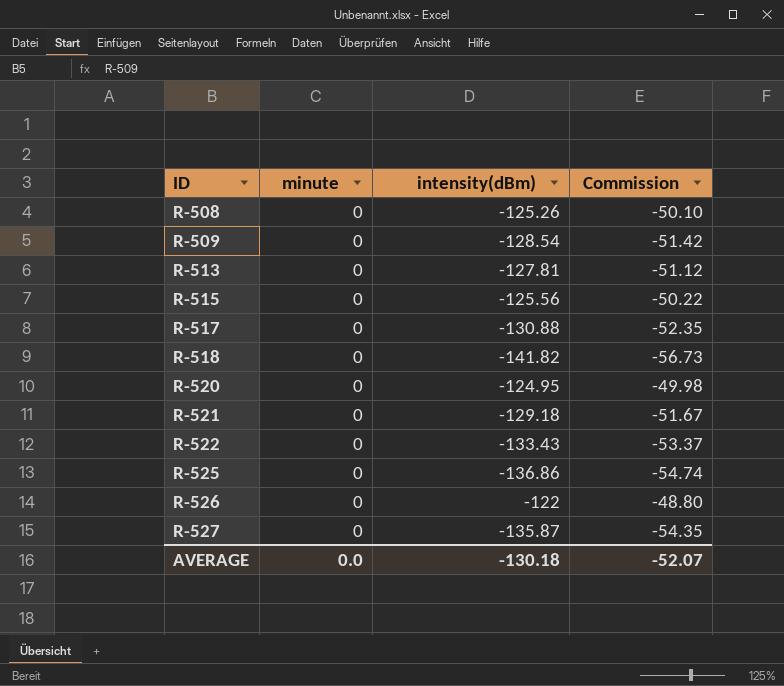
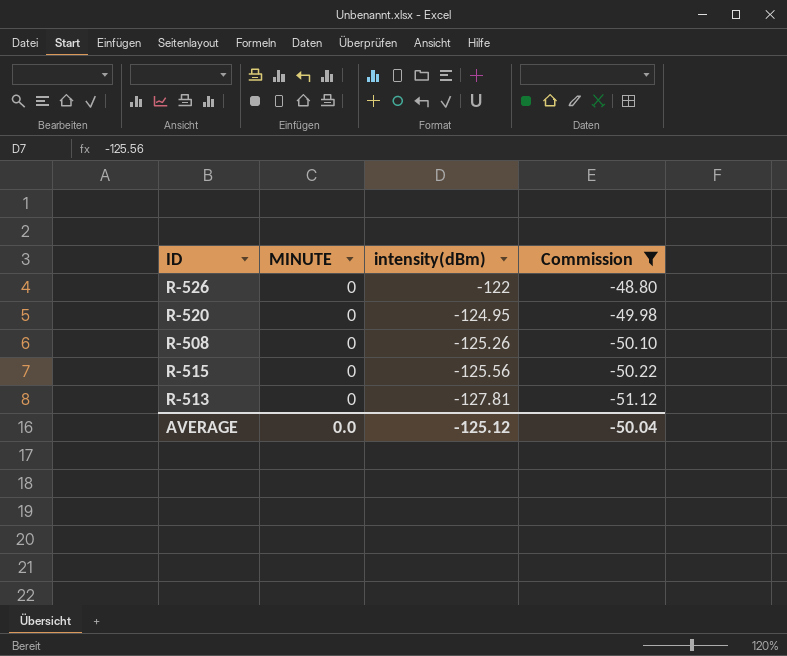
filter: none -> Commission >= -51.12
row order: ID ascending -> intensity(dBm) descending
column name: minute -> MINUTE
AVERAGE | intensity(dBm): -130.18 -> -125.12
AVERAGE | Commission: -52.07 -> -50.04

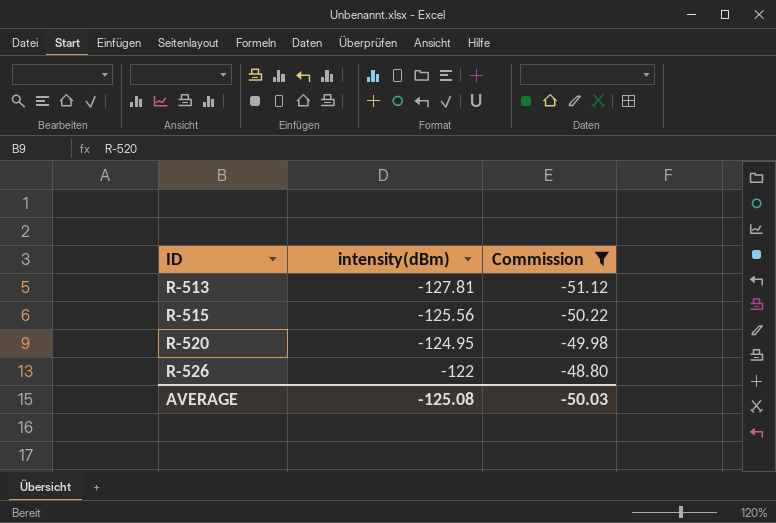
row order: intensity(dBm) descending -> ID ascending
column MINUTE | position: 2 -> none
row R-508: 0 | -125.26 | -50.10 -> none
AVERAGE | intensity(dBm): -125.12 -> -125.08
AVERAGE | Commission: -50.04 -> -50.03

